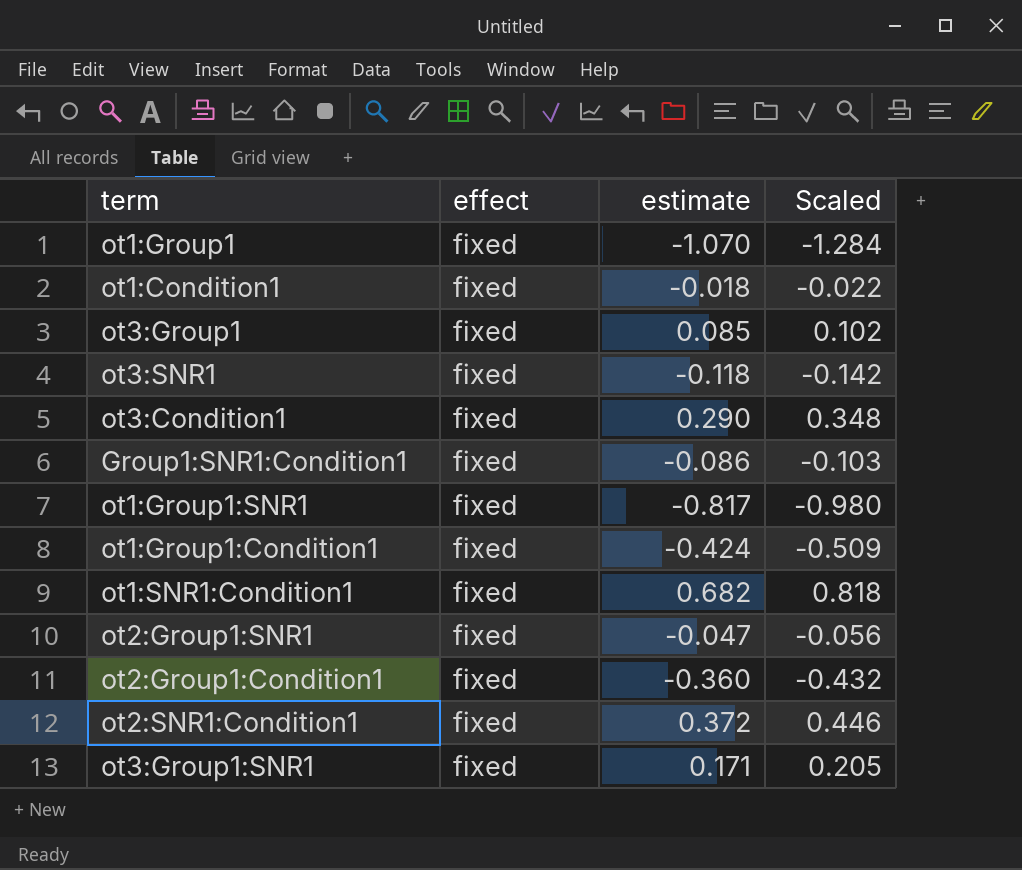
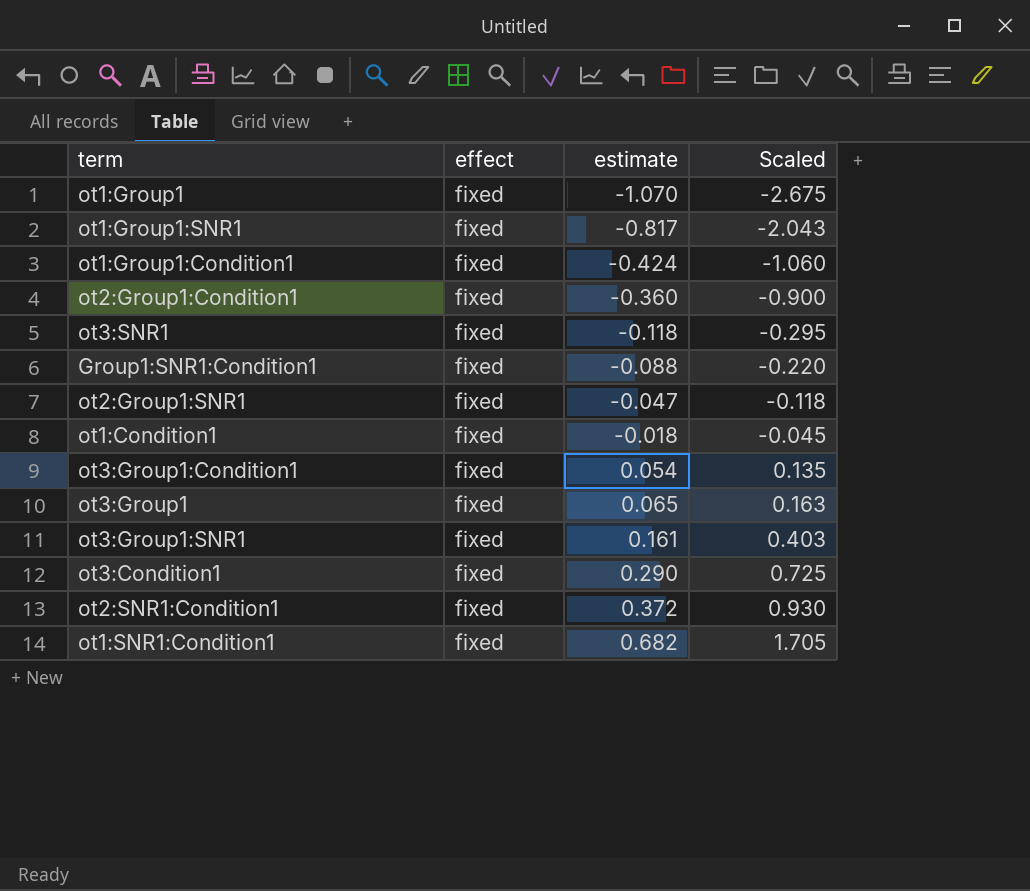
row order: none -> estimate ascending
column Scaled | formula: [estimate] * 1.2 -> [estimate] * 2.5
Group1:SNR1:Condition1 | estimate: -0.086 -> -0.088
row ot3:Group1:Condition1: none -> fixed | 0.054 | 0.135
ot3:Group1 | estimate: 0.085 -> 0.065
ot3:Group1:SNR1 | estimate: 0.171 -> 0.161

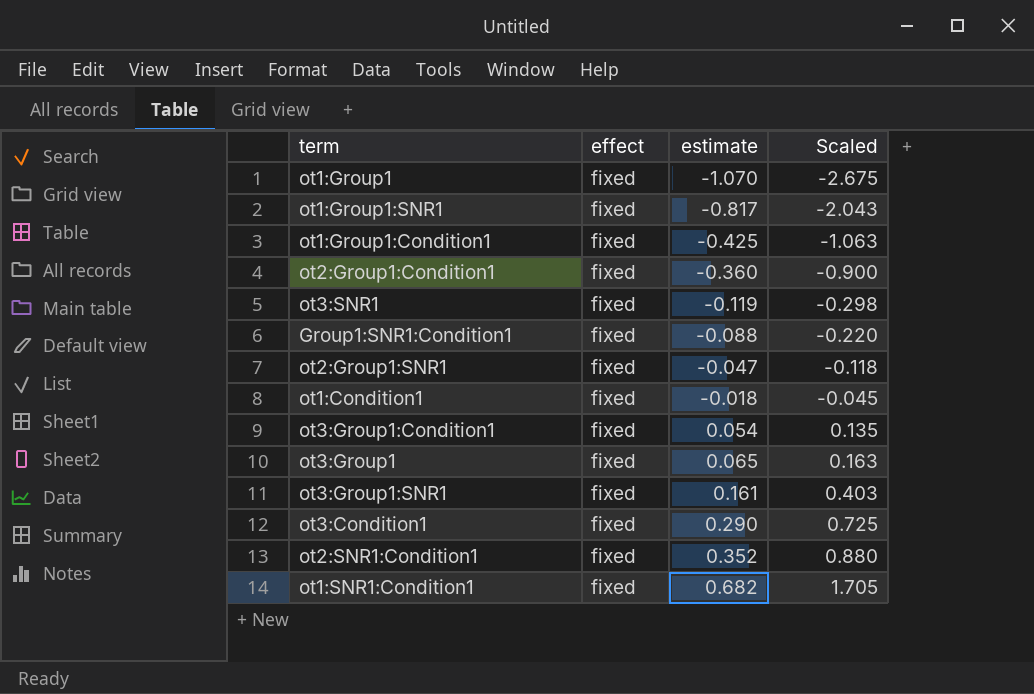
ot1:Group1:Condition1 | estimate: -0.424 -> -0.425
ot1:Group1:Condition1 | Scaled: -1.060 -> -1.063
ot3:SNR1 | estimate: -0.118 -> -0.119
ot3:SNR1 | Scaled: -0.295 -> -0.298
ot2:SNR1:Condition1 | estimate: 0.372 -> 0.352
ot2:SNR1:Condition1 | Scaled: 0.930 -> 0.880

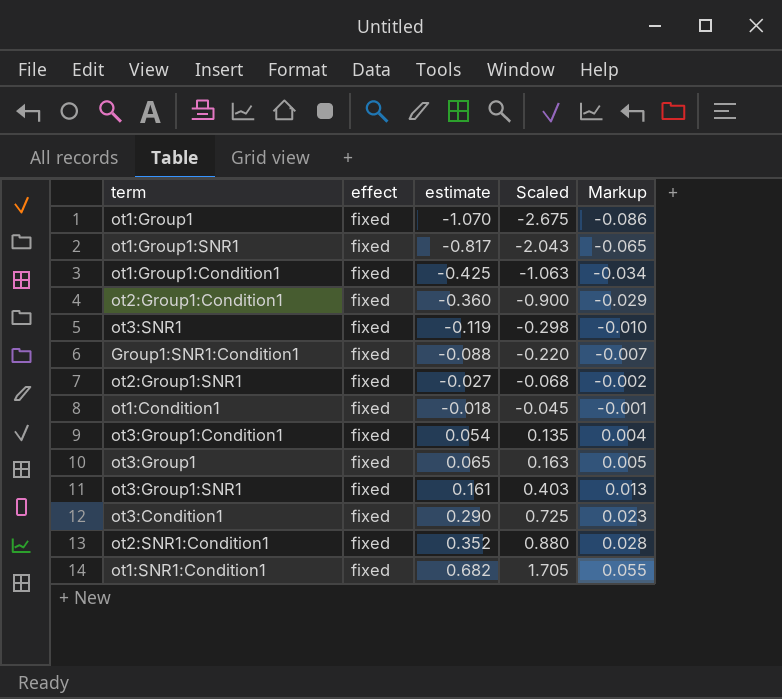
column Markup | formula: none -> [estimate] * 0.08
ot2:Group1:SNR1 | estimate: -0.047 -> -0.027
ot2:Group1:SNR1 | Scaled: -0.118 -> -0.068

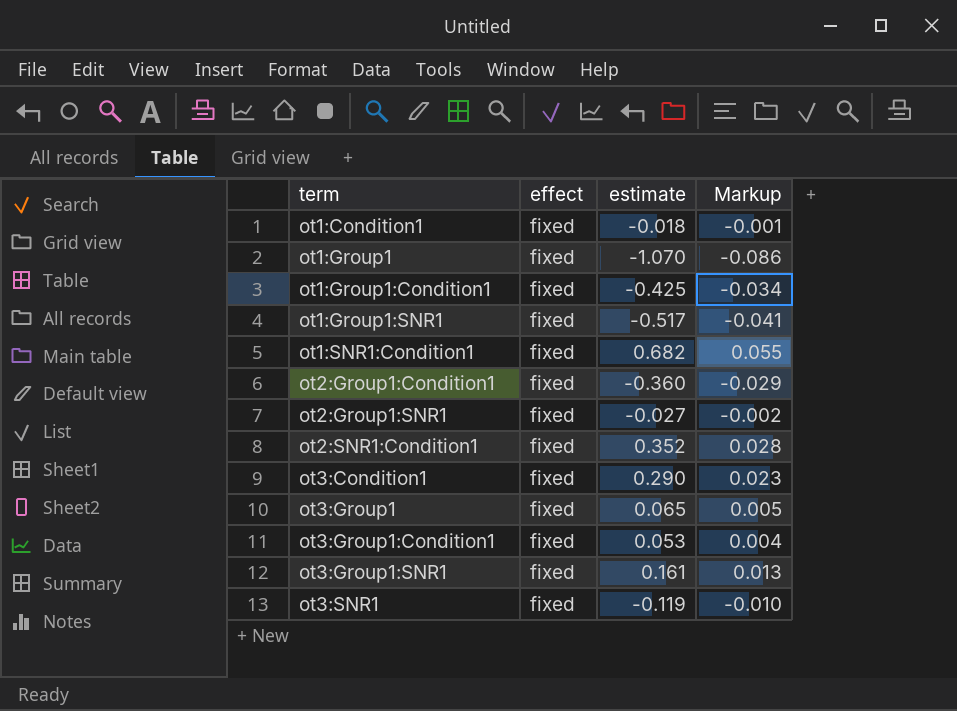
row order: estimate ascending -> term ascending
column Scaled | formula: [estimate] * 2.5 -> none
row Group1:SNR1:Condition1: fixed | -0.088 | -0.220 | -0.007 -> none
ot1:Group1:SNR1 | estimate: -0.817 -> -0.517
ot1:Group1:SNR1 | Markup: -0.065 -> -0.041
ot3:Group1:Condition1 | estimate: 0.054 -> 0.053

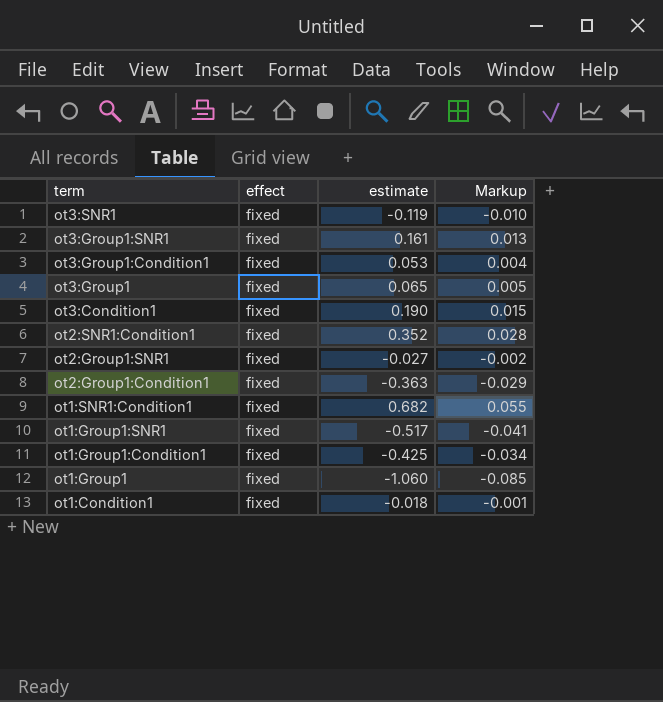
row order: term ascending -> term descending
ot3:Condition1 | estimate: 0.290 -> 0.190
ot3:Condition1 | Markup: 0.023 -> 0.015
ot2:Group1:Condition1 | estimate: -0.360 -> -0.363
ot1:Group1 | estimate: -1.070 -> -1.060
ot1:Group1 | Markup: -0.086 -> -0.085

